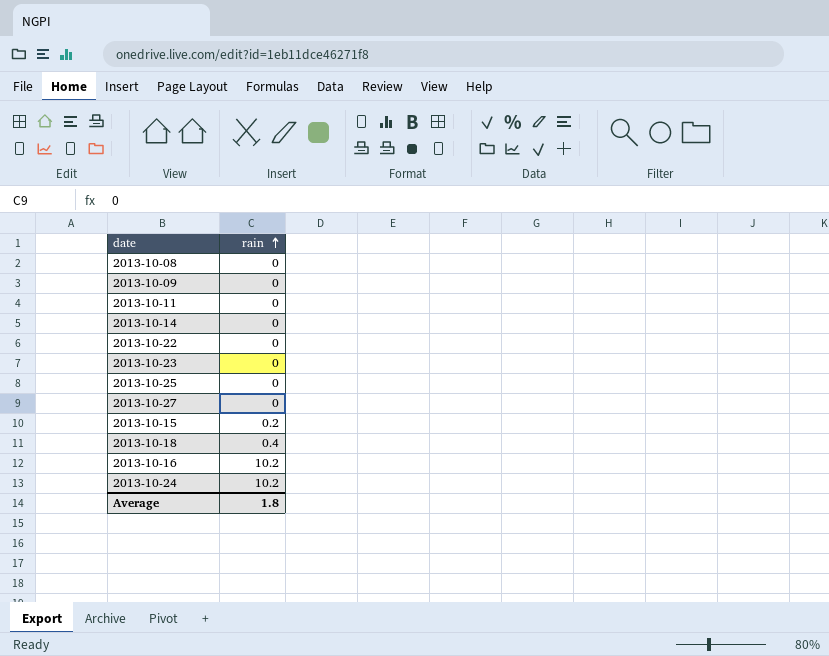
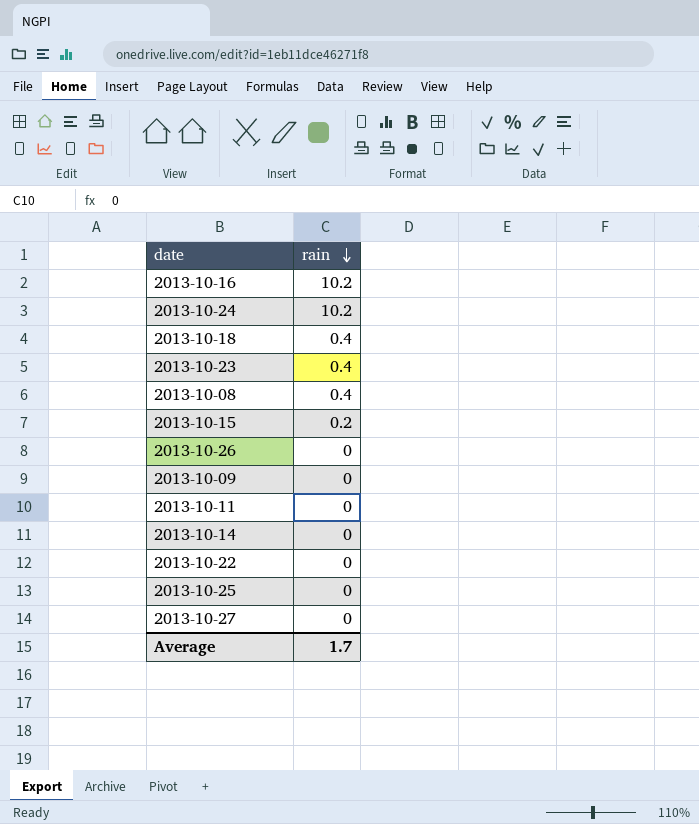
row order: rain ascending -> rain descending
2013-10-23 | rain: 0 -> 0.4
2013-10-08 | rain: 0 -> 0.4
row 2013-10-26: none -> 0
Average | rain: 1.8 -> 1.7

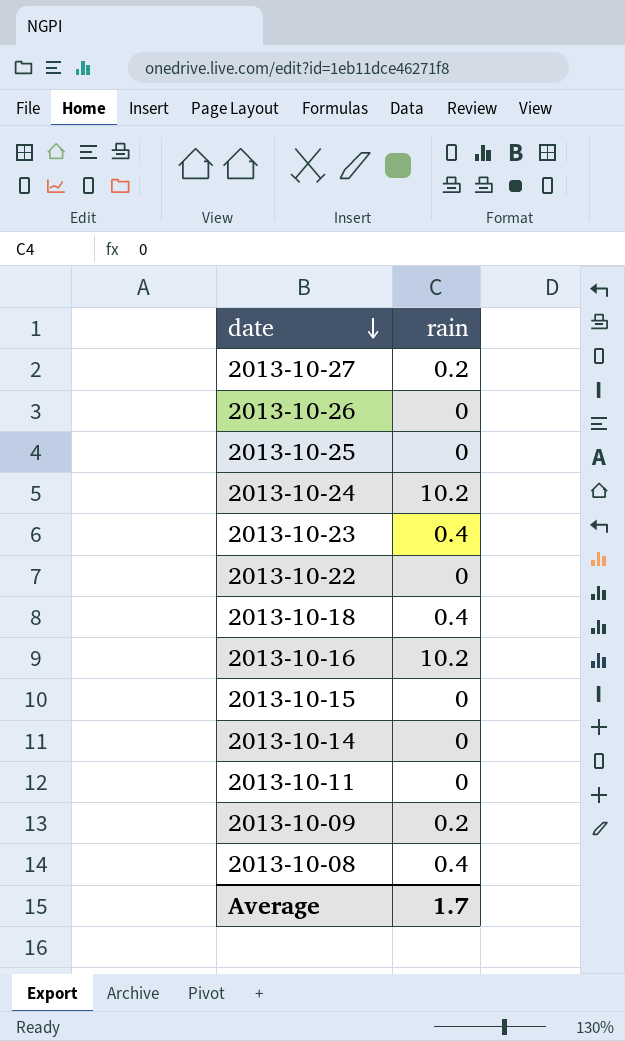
row order: rain descending -> date descending
2013-10-27 | rain: 0 -> 0.2
2013-10-15 | rain: 0.2 -> 0
2013-10-09 | rain: 0 -> 0.2

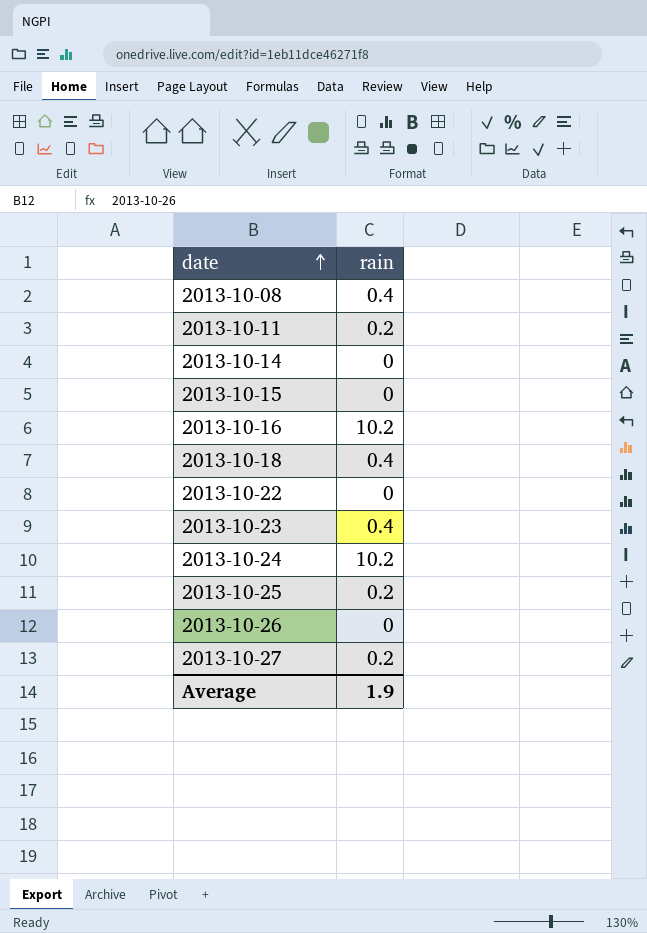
row order: date descending -> date ascending
row 2013-10-09: 0.2 -> none
2013-10-11 | rain: 0 -> 0.2
2013-10-25 | rain: 0 -> 0.2
Average | rain: 1.7 -> 1.9

